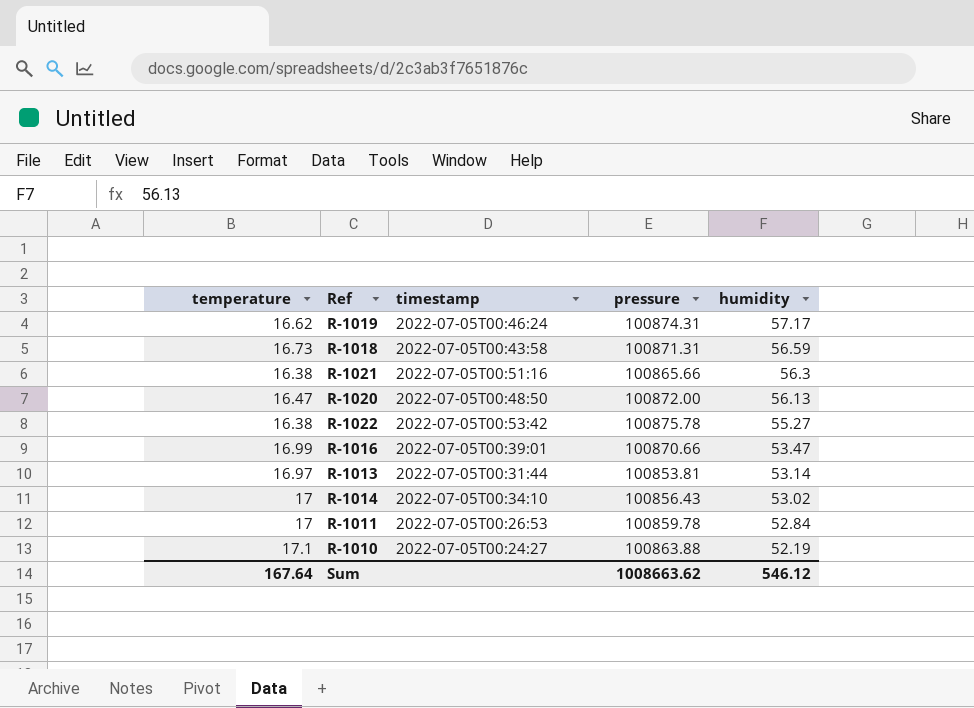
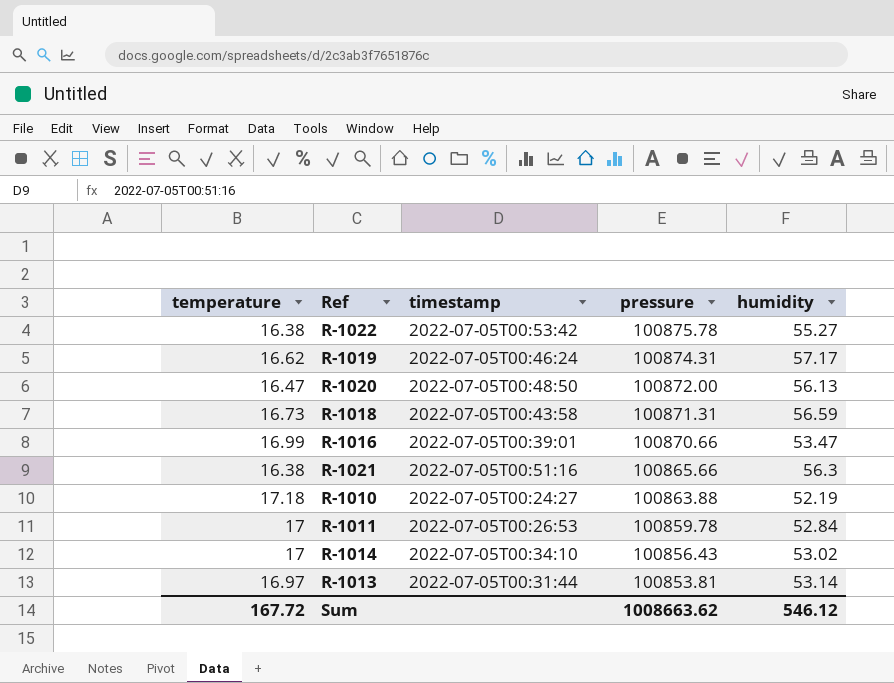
row order: humidity descending -> pressure descending
R-1010 | temperature: 17.1 -> 17.18
Sum | temperature: 167.64 -> 167.72

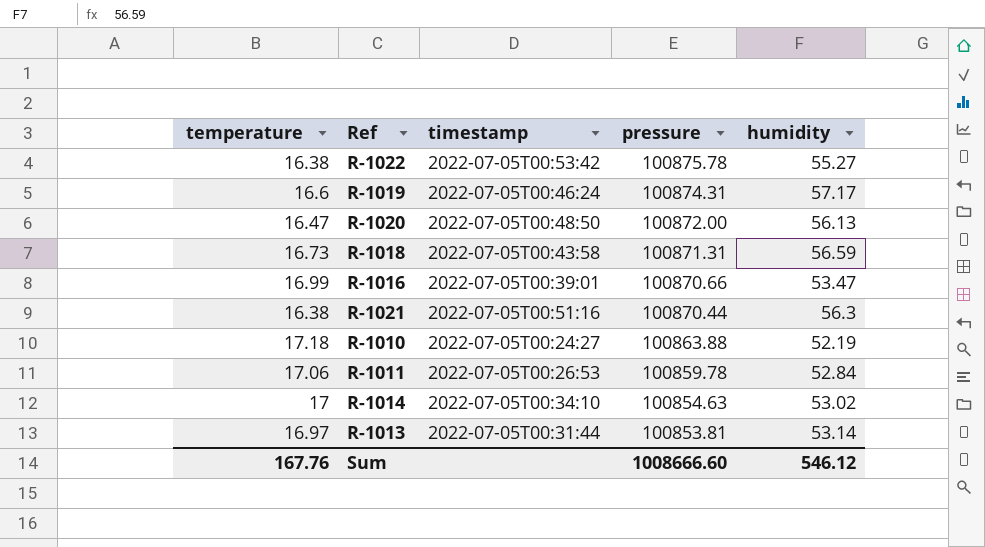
R-1019 | temperature: 16.62 -> 16.6
R-1021 | pressure: 100865.66 -> 100870.44
R-1011 | temperature: 17 -> 17.06
R-1014 | pressure: 100856.43 -> 100854.63
Sum | temperature: 167.72 -> 167.76
Sum | pressure: 1008663.62 -> 1008666.60

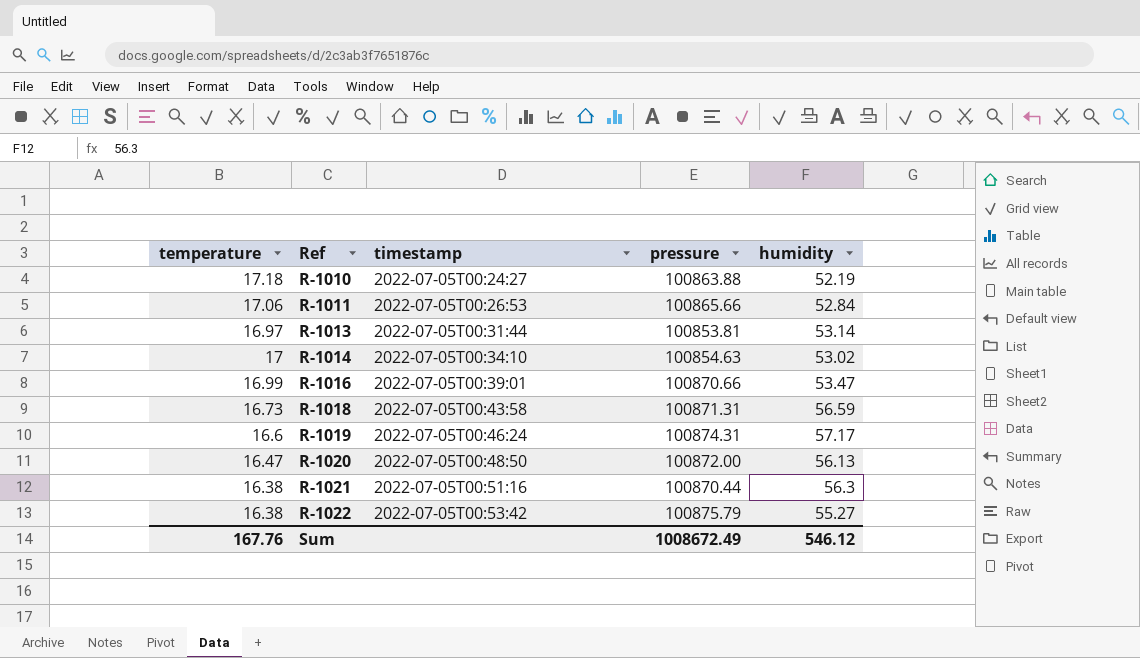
row order: pressure descending -> Ref ascending
R-1011 | pressure: 100859.78 -> 100865.66
R-1022 | pressure: 100875.78 -> 100875.79
Sum | pressure: 1008666.60 -> 1008672.49

